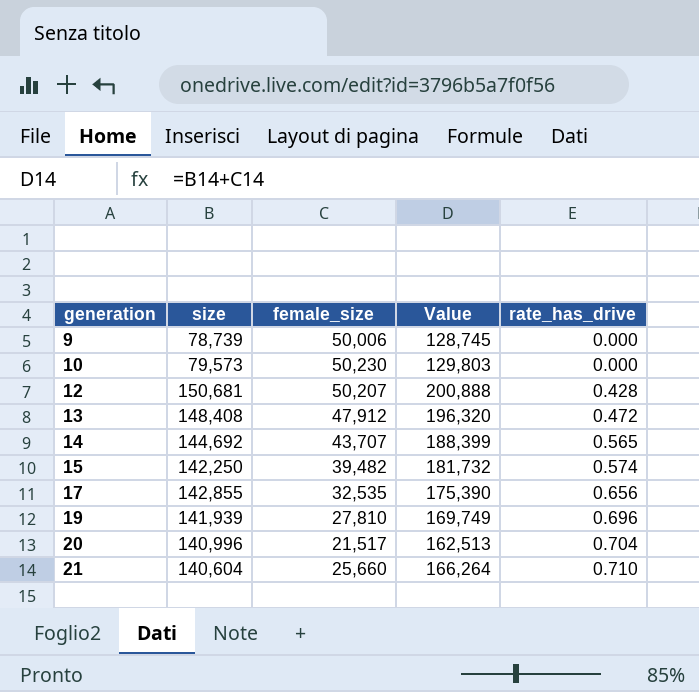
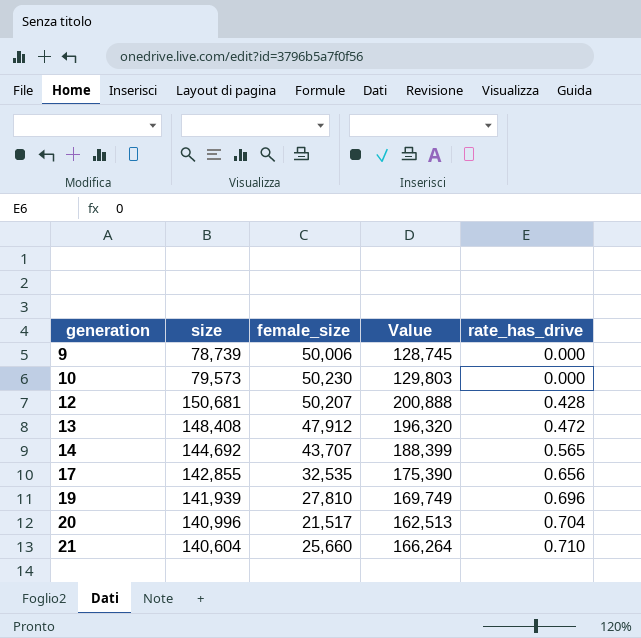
row 15: 142,250 | 39,482 | 181,732 | 0.574 -> none

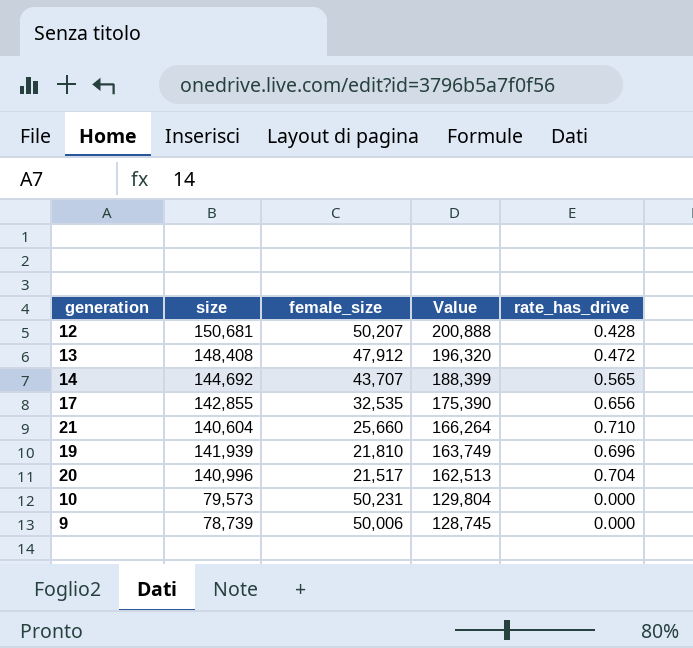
row order: generation ascending -> Value descending
19 | female_size: 27,810 -> 21,810
19 | Value: 169,749 -> 163,749
10 | female_size: 50,230 -> 50,231
10 | Value: 129,803 -> 129,804

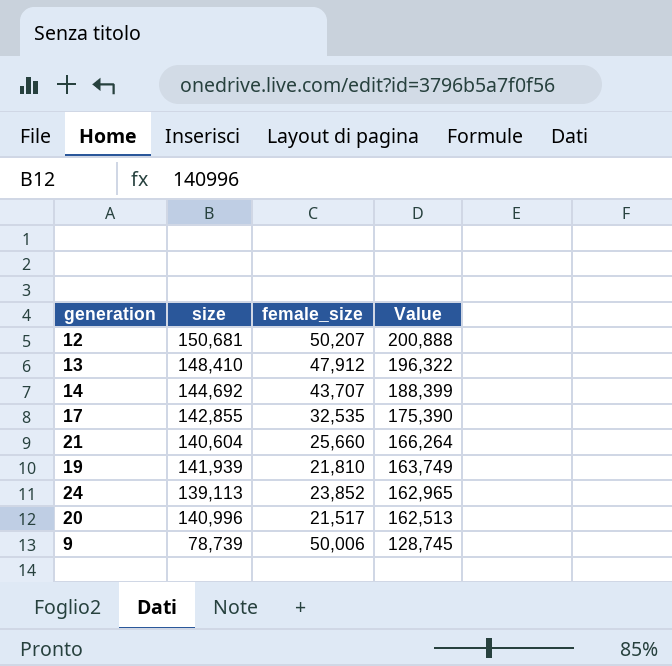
column rate_has_drive | position: 5 -> none
row 10: 79,573 | 50,231 | 129,804 | 0.000 -> none
13 | size: 148,408 -> 148,410
13 | Value: 196,320 -> 196,322
row 24: none -> 139,113 | 23,852 | 162,965

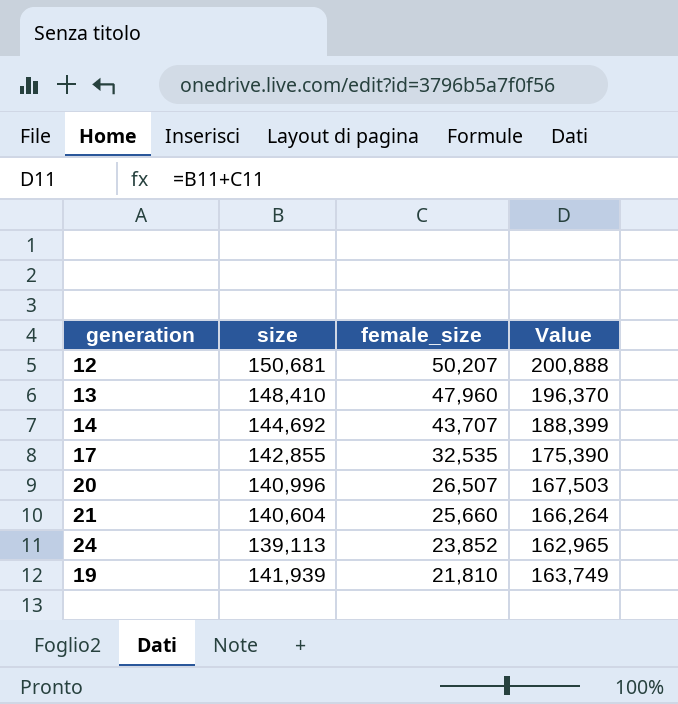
row order: Value descending -> female_size descending
row 9: 78,739 | 50,006 | 128,745 -> none
13 | female_size: 47,912 -> 47,960
13 | Value: 196,322 -> 196,370
20 | female_size: 21,517 -> 26,507
20 | Value: 162,513 -> 167,503

